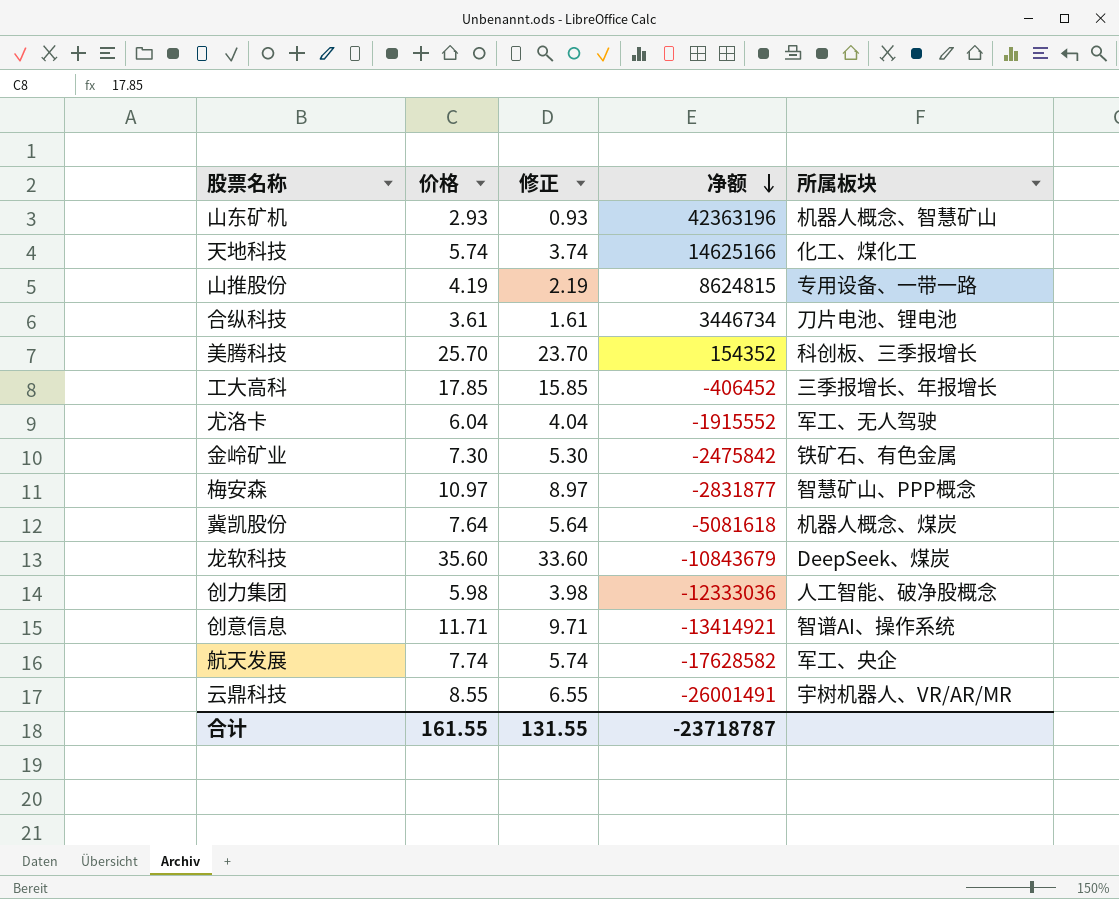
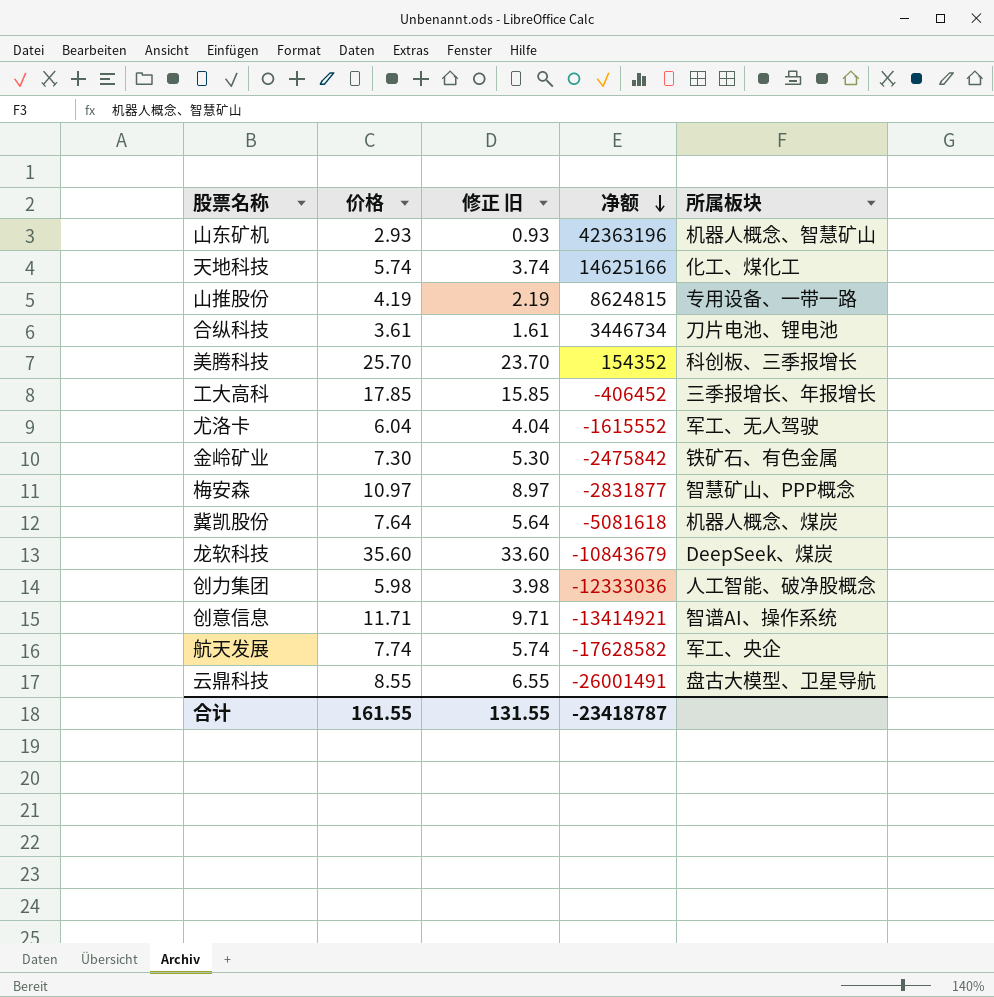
column name: 修正 -> 修正 旧
尤洛卡 | 净额: -1915552 -> -1615552
云鼎科技 | 所属板块: 宇树机器人、VR/AR/MR -> 盘古大模型、卫星导航
合计 | 净额: -23718787 -> -23418787

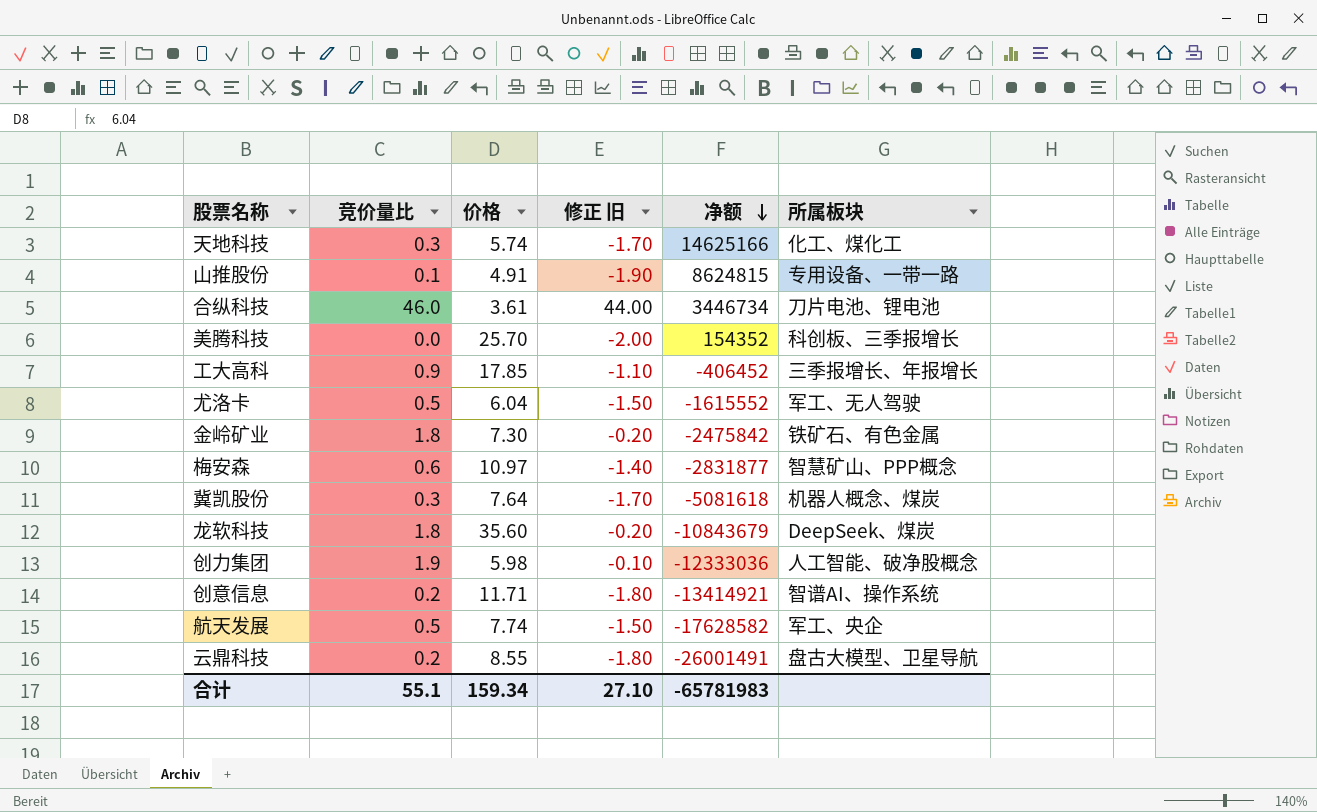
column 竞价量比 | position: none -> 2
column 修正 旧 | formula: [价格] - 2 -> [竞价量比] - 2
row 山东矿机: 2.93 | 0.93 | 42363196 | 机器人概念、智慧矿山 -> none
山推股份 | 价格: 4.19 -> 4.91
合计 | 价格: 161.55 -> 159.34
合计 | 修正 旧: 131.55 -> 27.10
合计 | 净额: -23418787 -> -65781983

